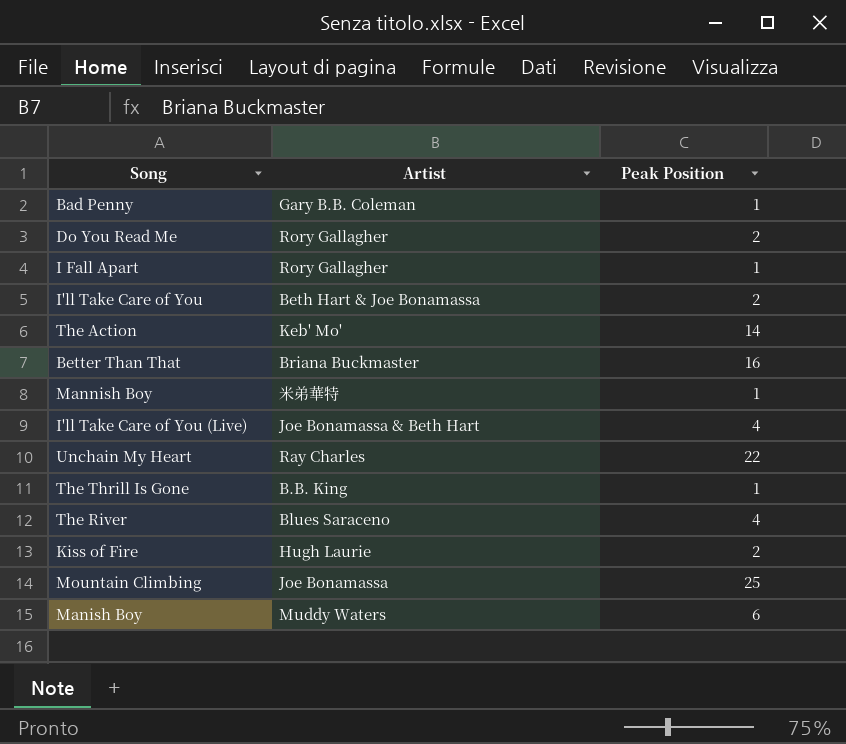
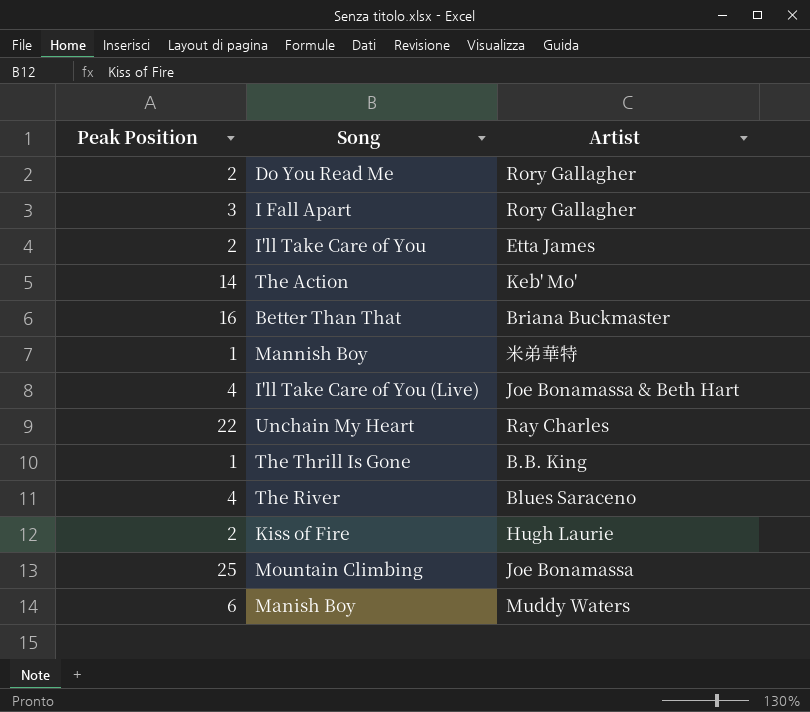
column Peak Position | position: 3 -> 1
row Bad Penny: Gary B.B. Coleman | 1 -> none
I Fall Apart | Peak Position: 1 -> 3
I'll Take Care of You | Artist: Beth Hart & Joe Bonamassa -> Etta James

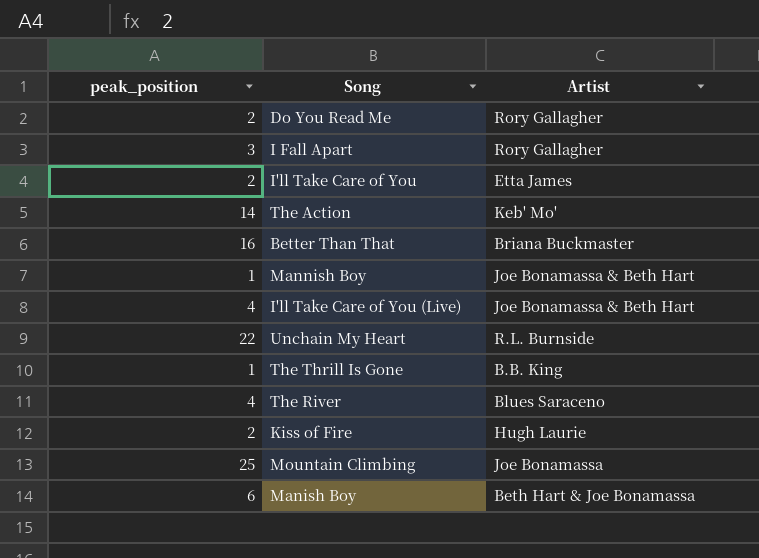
column name: Peak Position -> peak_position
Mannish Boy | Artist: 米弟華特 -> Joe Bonamassa & Beth Hart
Unchain My Heart | Artist: Ray Charles -> R.L. Burnside
Manish Boy | Artist: Muddy Waters -> Beth Hart & Joe Bonamassa

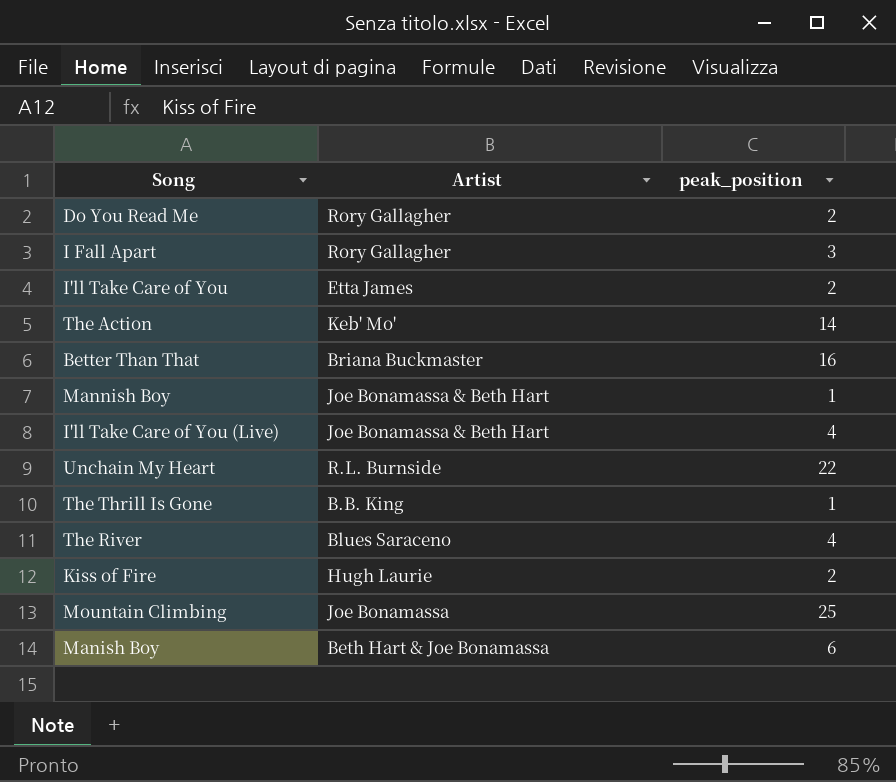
column peak_position | position: 1 -> 3

